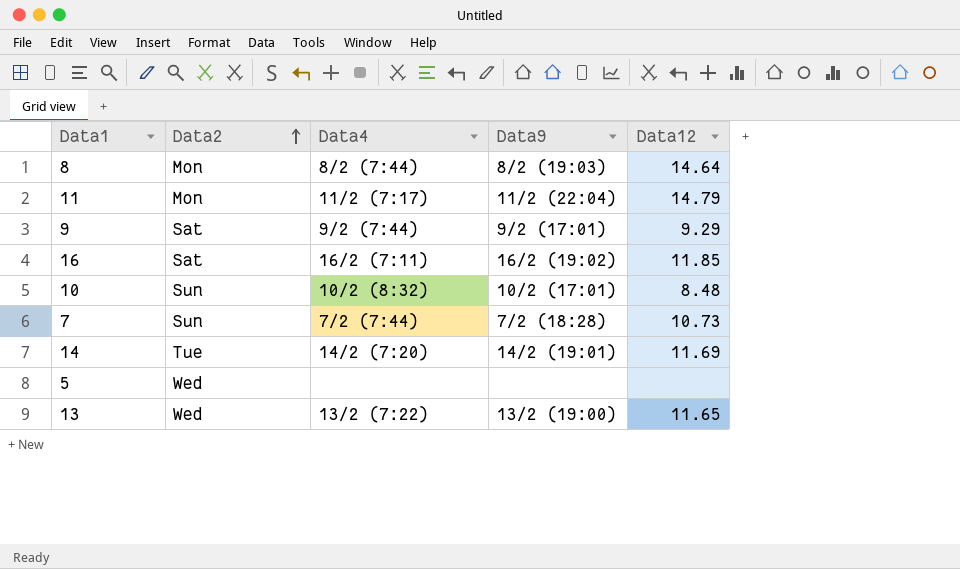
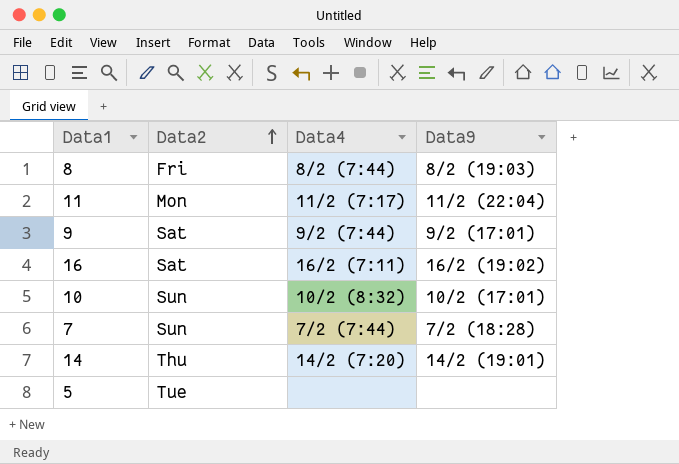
column Data12 | position: 5 -> none
row 13: Wed | 13/2 (7:22) | 13/2 (19:00) | 11.65 -> none
8 | Data2: Mon -> Fri
14 | Data2: Tue -> Thu
5 | Data2: Wed -> Tue

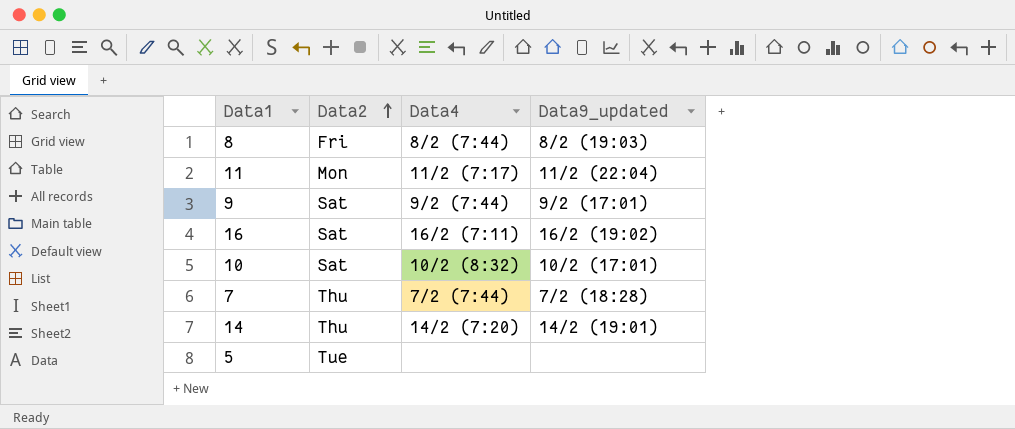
column name: Data9 -> Data9_updated
10 | Data2: Sun -> Sat
7 | Data2: Sun -> Thu

